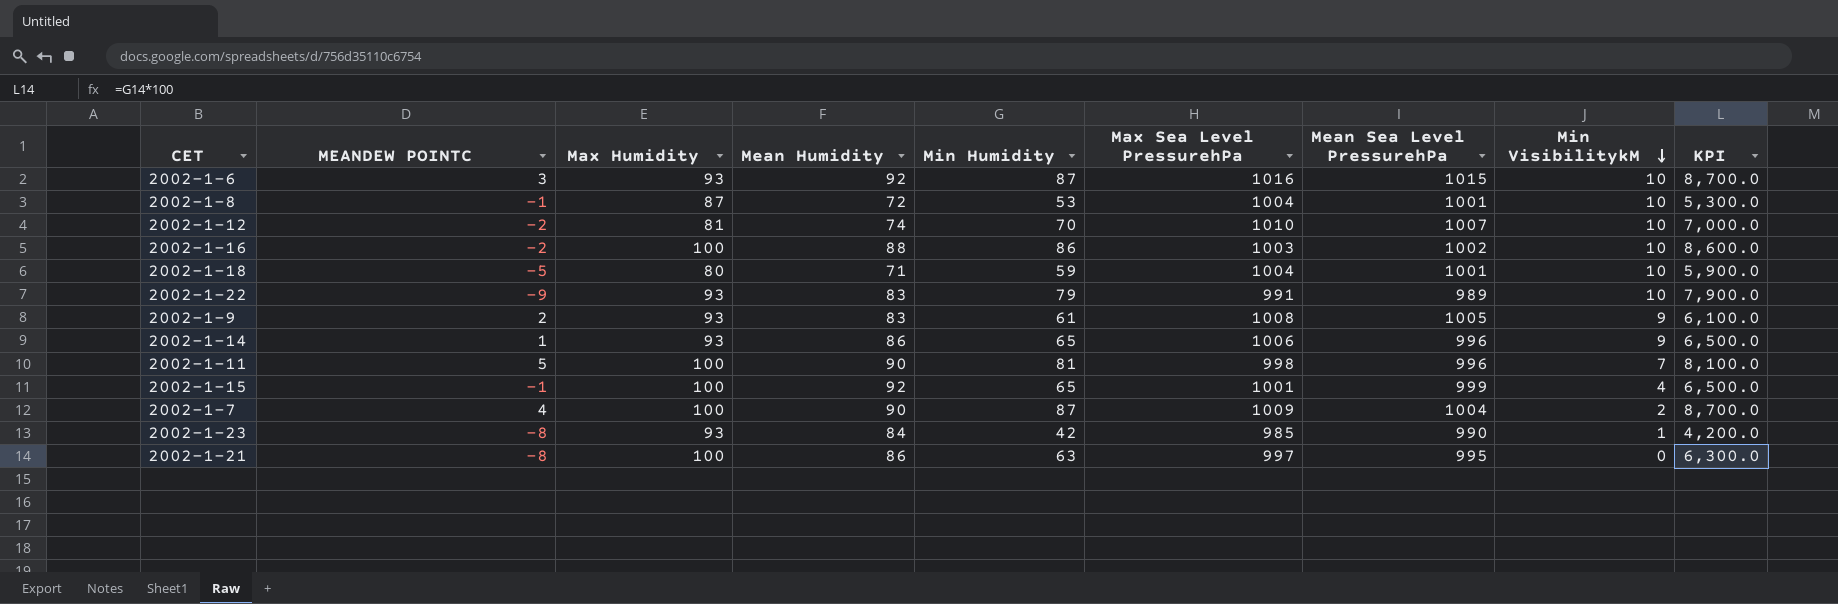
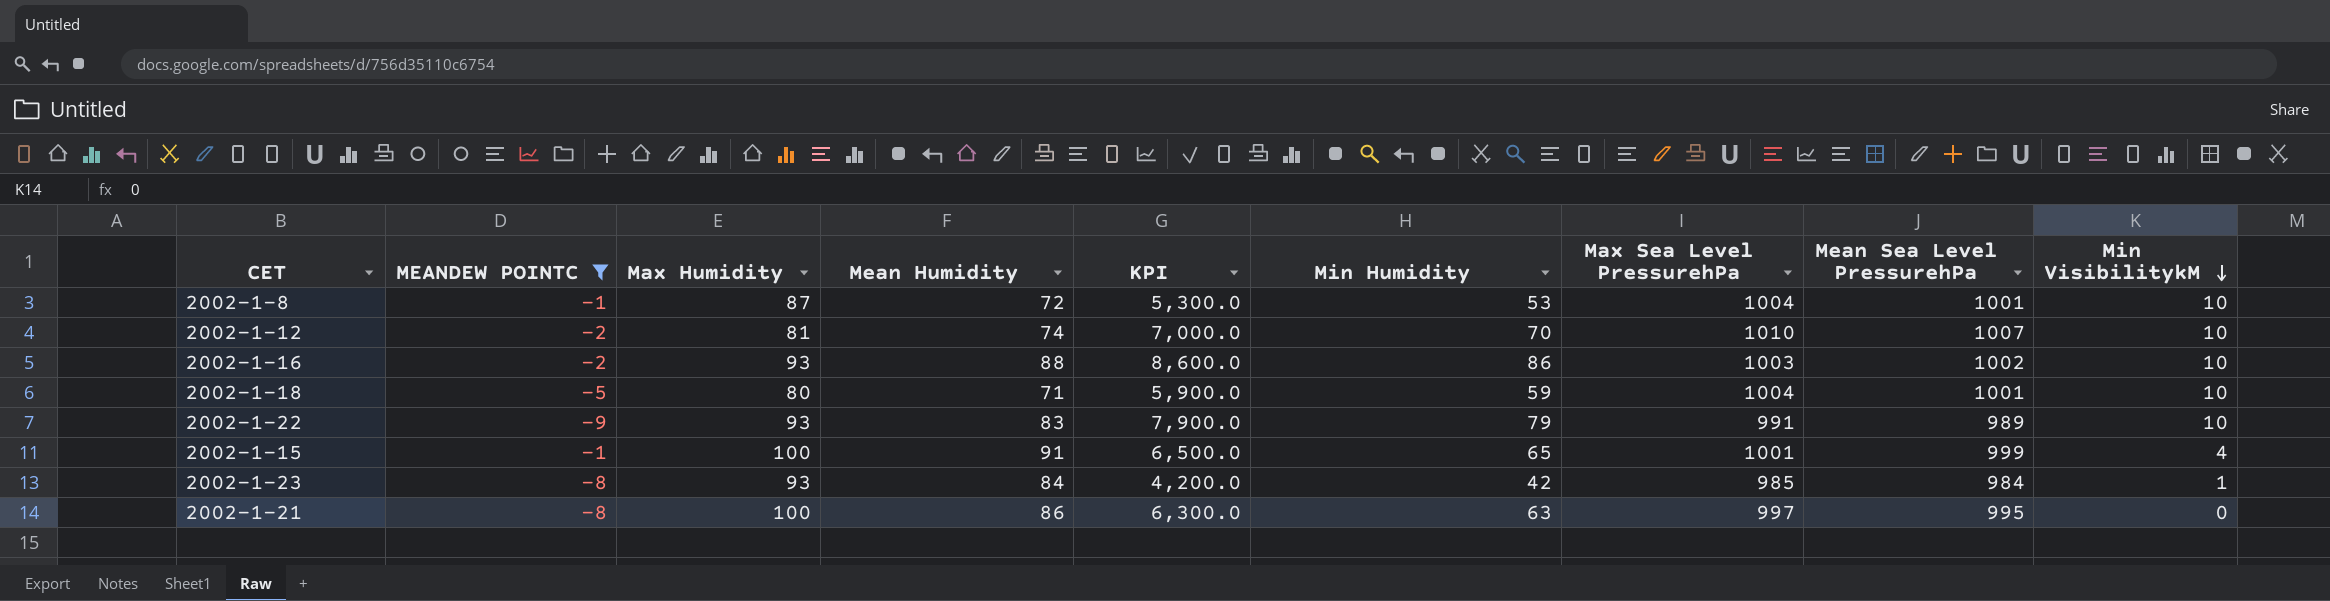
filter: none -> MEANDEW POINTC <= -1
column KPI | position: 9 -> 5
2002-1-16 | Max Humidity: 100 -> 93
2002-1-15 | Mean Humidity: 92 -> 91
2002-1-23 | Mean Sea Level PressurehPa: 990 -> 984

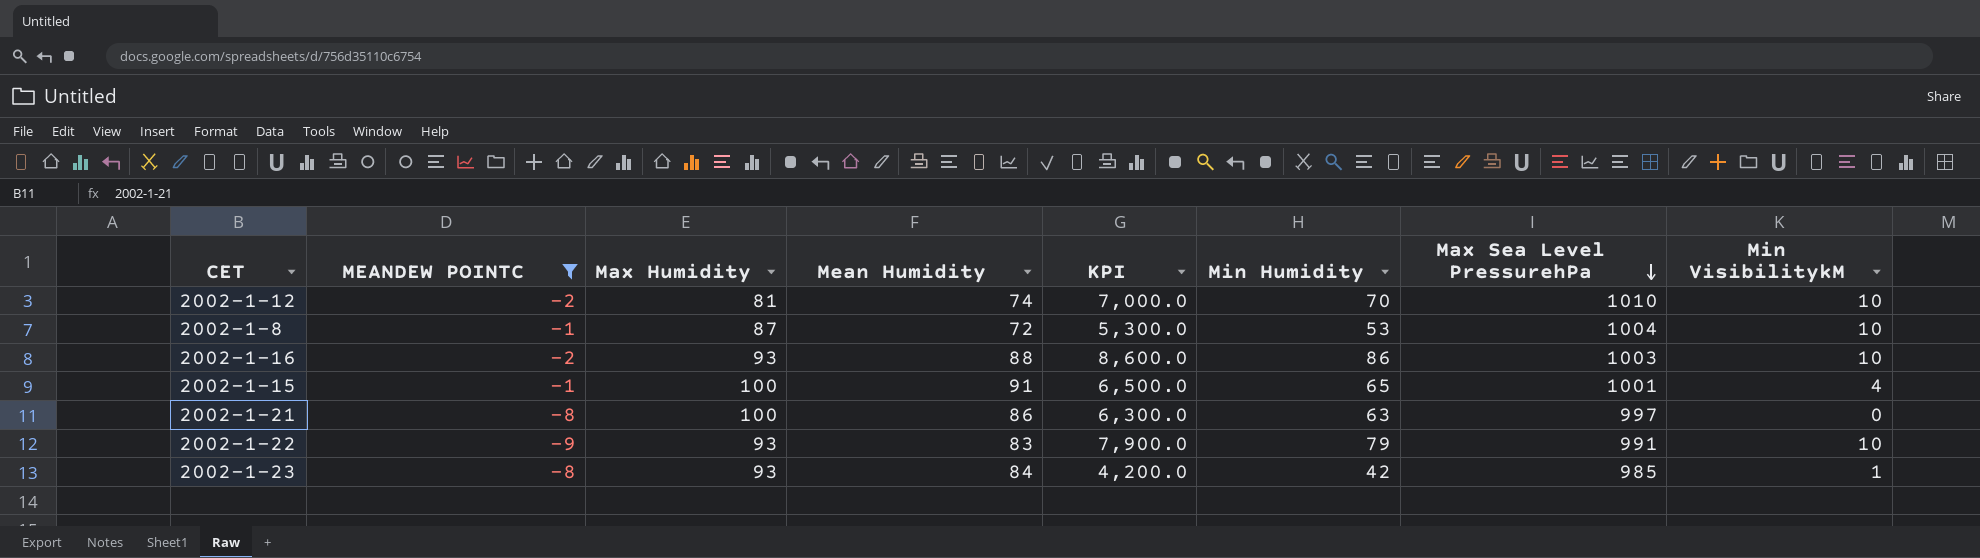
row order: Min VisibilitykM descending -> Max Sea Level PressurehPa descending
column Mean Sea Level PressurehPa | position: 8 -> none
row 2002-1-18: -5 | 80 | 71 | 5,900.0 | 59 | 1004 | 1001 | 10 -> none

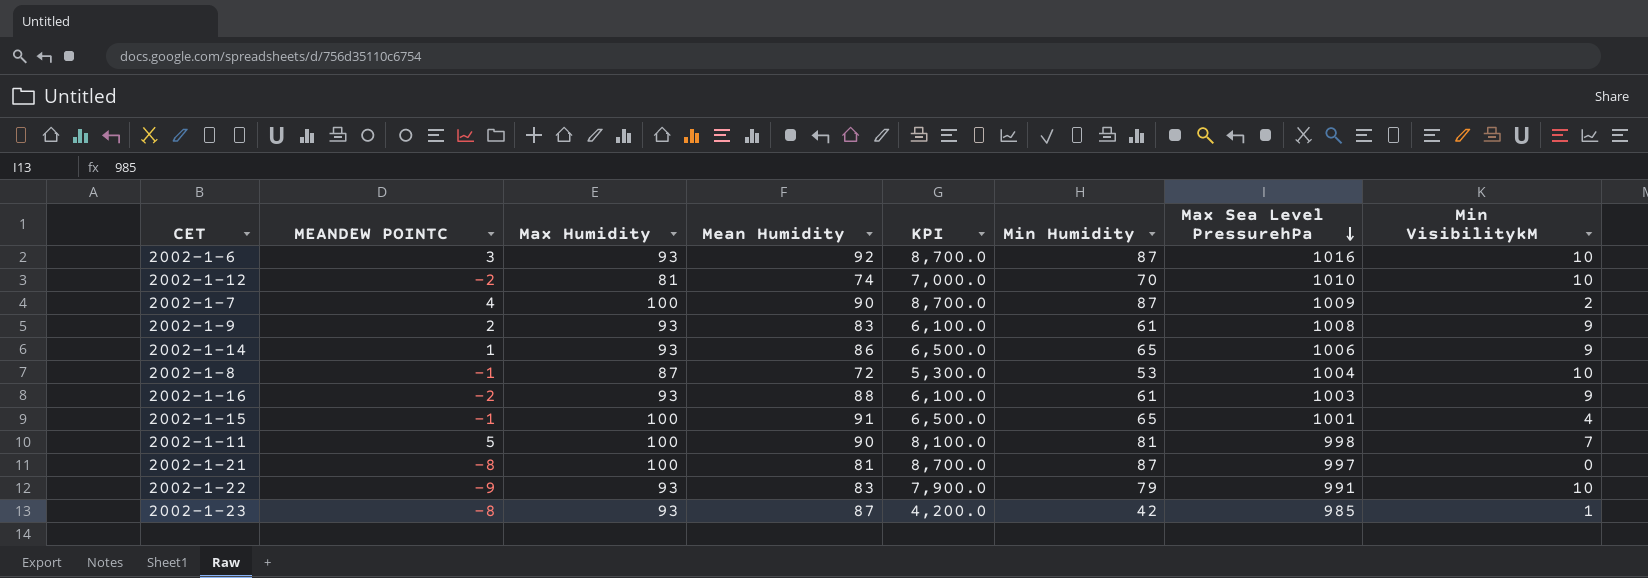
filter: MEANDEW POINTC <= -1 -> none
2002-1-16 | KPI: 8,600.0 -> 6,100.0
2002-1-16 | Min Humidity: 86 -> 61
2002-1-16 | Min VisibilitykM: 10 -> 9
2002-1-21 | Mean Humidity: 86 -> 81
2002-1-21 | KPI: 6,300.0 -> 8,700.0
2002-1-21 | Min Humidity: 63 -> 87
2002-1-23 | Mean Humidity: 84 -> 87

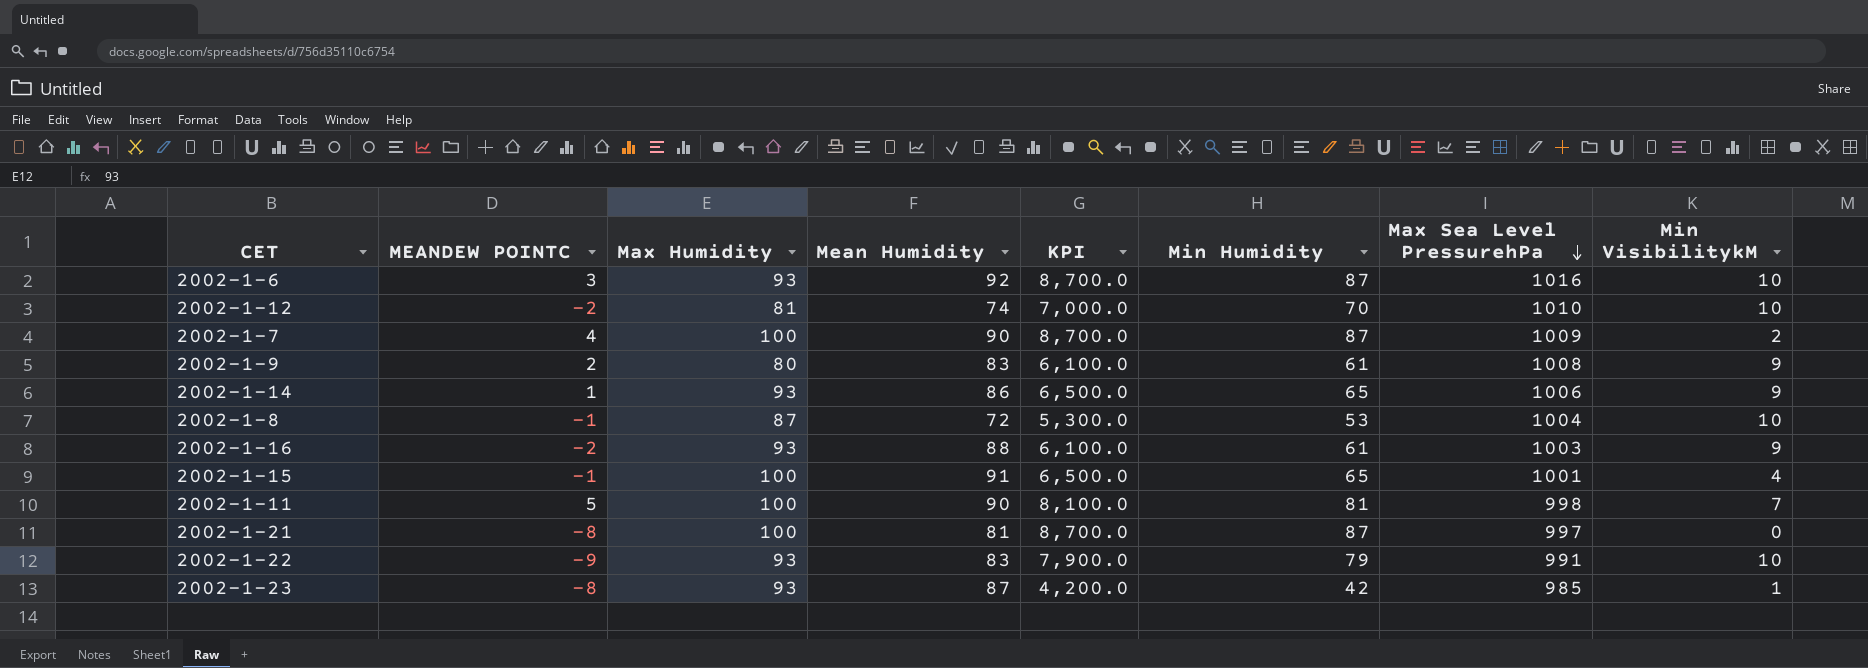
2002-1-9 | Max Humidity: 93 -> 80

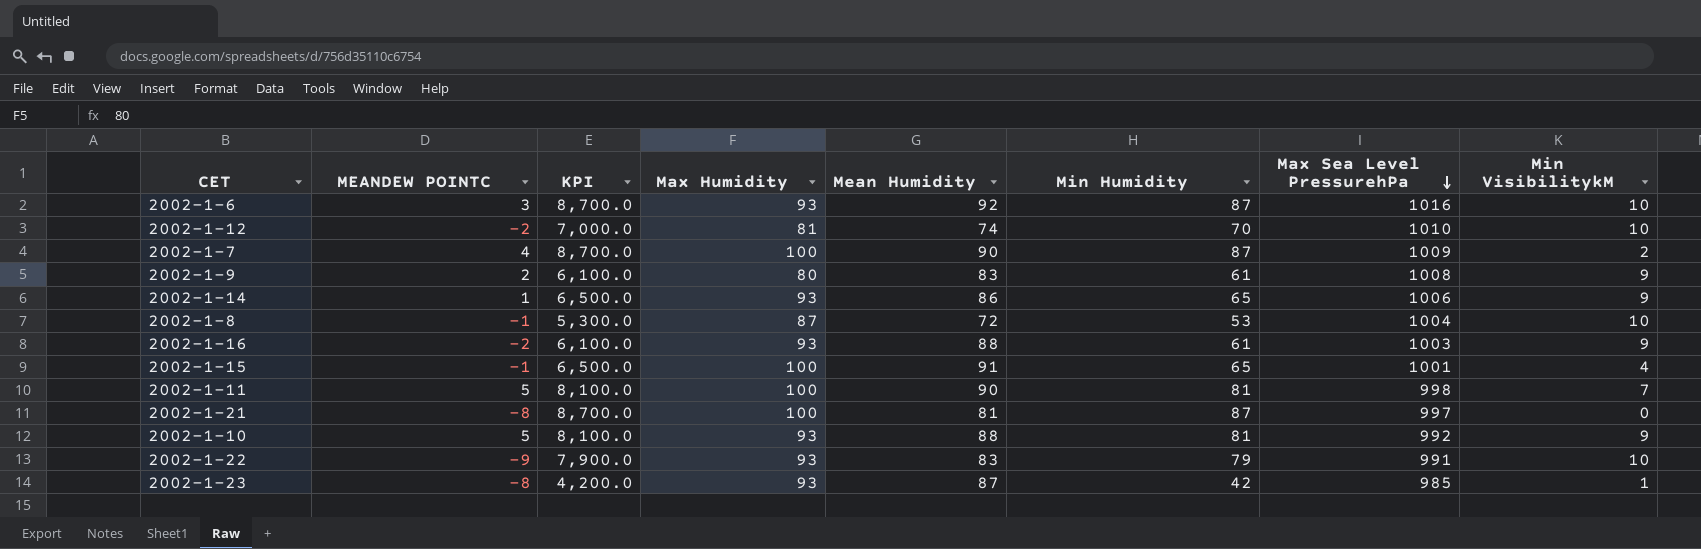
column KPI | position: 5 -> 3
row 2002-1-10: none -> 5 | 8,100.0 | 93 | 88 | 81 | 992 | 9

